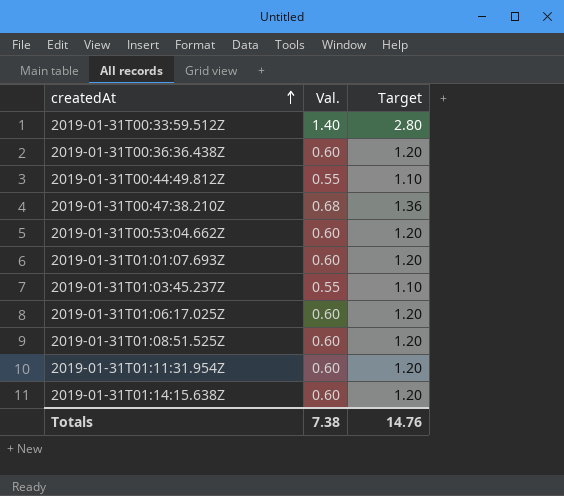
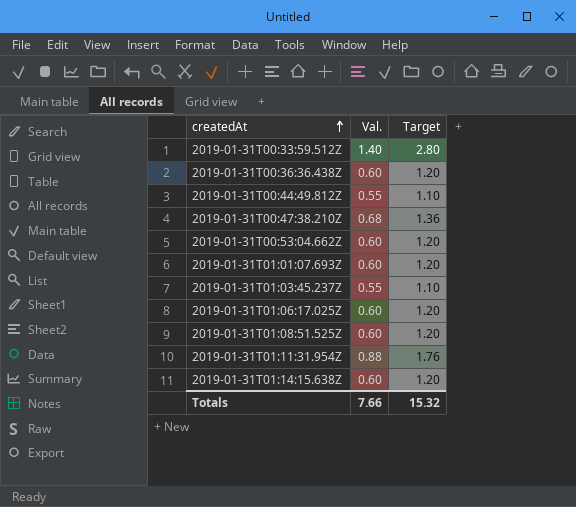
2019-01-31T01:11:31.954Z | Val.: 0.60 -> 0.88
2019-01-31T01:11:31.954Z | Target: 1.20 -> 1.76
Totals | Val.: 7.38 -> 7.66
Totals | Target: 14.76 -> 15.32

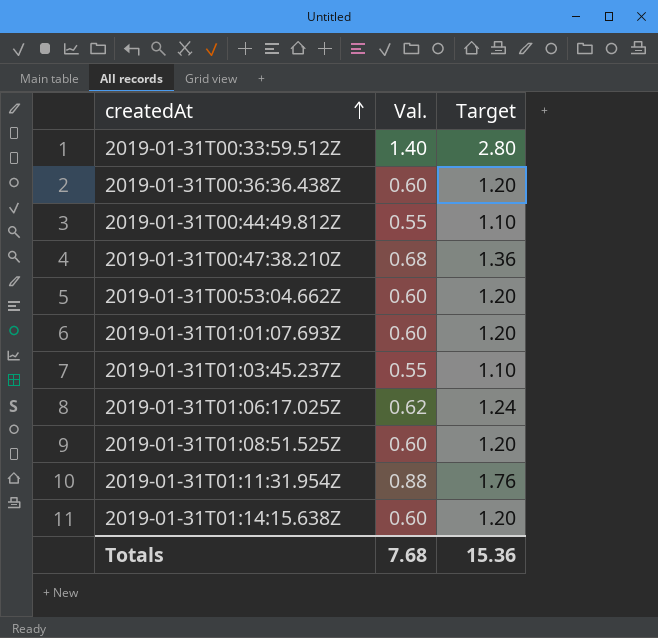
2019-01-31T01:06:17.025Z | Val.: 0.60 -> 0.62
2019-01-31T01:06:17.025Z | Target: 1.20 -> 1.24
Totals | Val.: 7.66 -> 7.68
Totals | Target: 15.32 -> 15.36

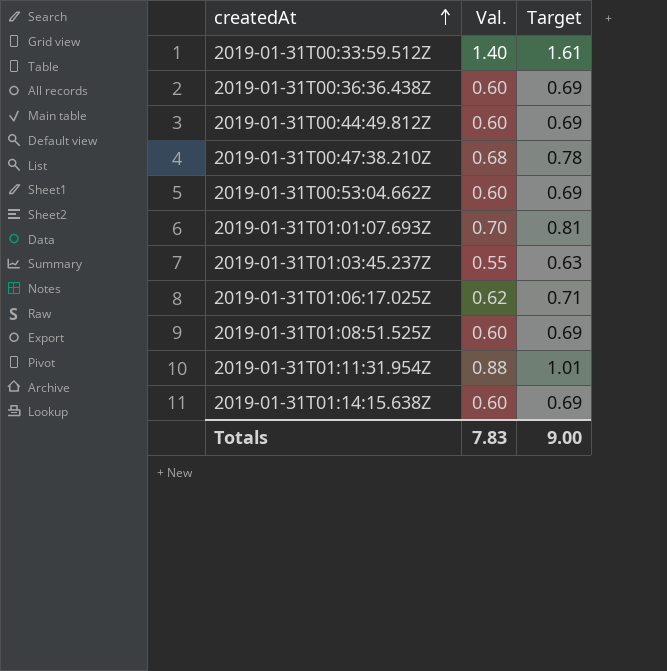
column Target | formula: [Val.] * 2 -> [Val.] * 1.15
2019-01-31T00:44:49.812Z | Val.: 0.55 -> 0.60
2019-01-31T01:01:07.693Z | Val.: 0.60 -> 0.70
Totals | Val.: 7.68 -> 7.83
Totals | Target: 15.36 -> 9.00

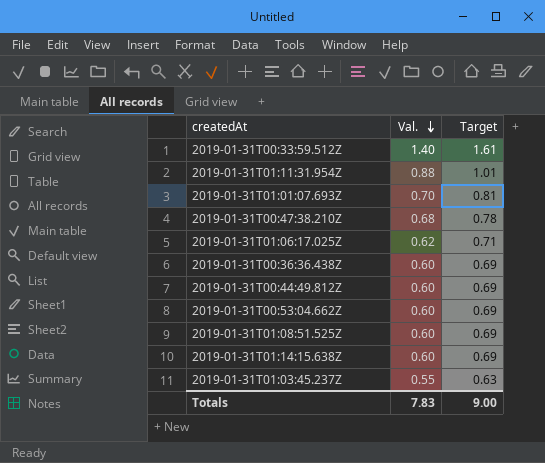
row order: createdAt ascending -> Val. descending

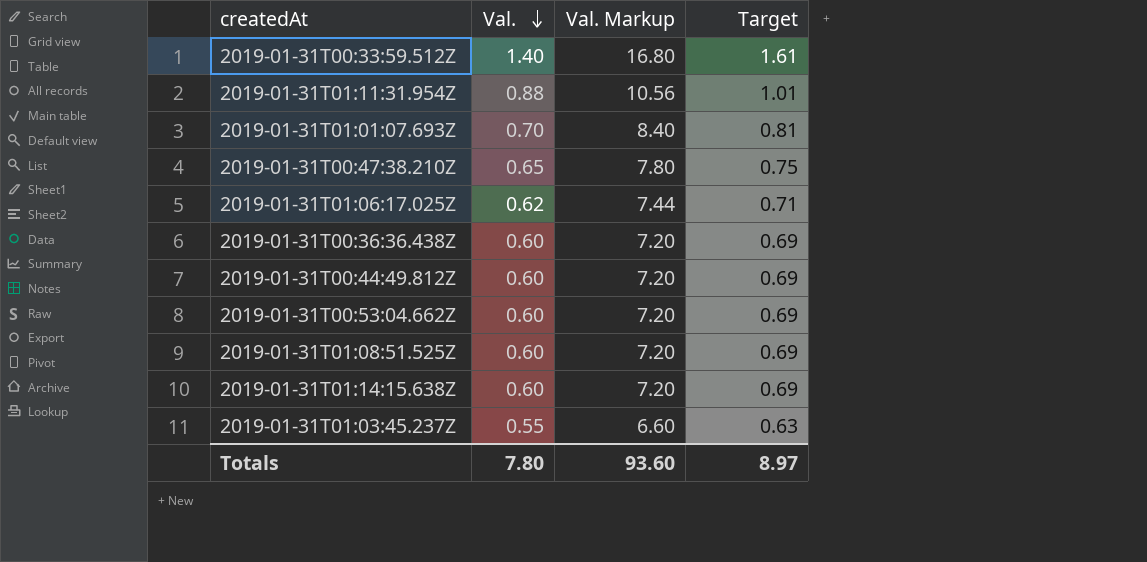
column Val. Markup | formula: none -> [Val.] * 12
2019-01-31T00:47:38.210Z | Val.: 0.68 -> 0.65
2019-01-31T00:47:38.210Z | Target: 0.78 -> 0.75
Totals | Val.: 7.83 -> 7.80
Totals | Target: 9.00 -> 8.97

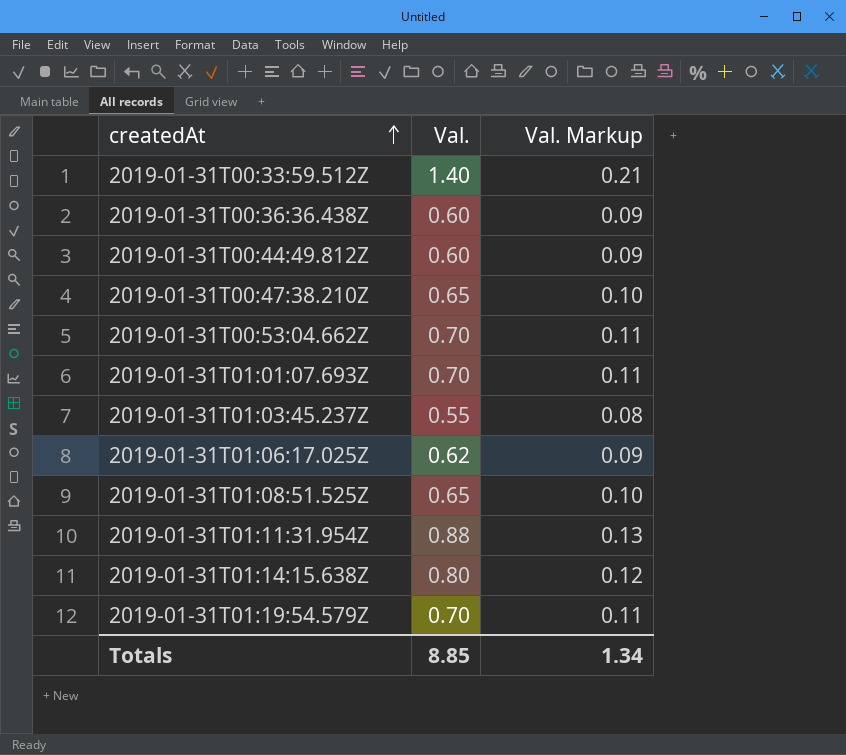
row order: Val. descending -> createdAt ascending
column Target | formula: [Val.] * 1.15 -> none
column Val. Markup | formula: [Val.] * 12 -> [Val.] * 0.15
2019-01-31T00:53:04.662Z | Val.: 0.60 -> 0.70
2019-01-31T01:08:51.525Z | Val.: 0.60 -> 0.65
2019-01-31T01:14:15.638Z | Val.: 0.60 -> 0.80
row 2019-01-31T01:19:54.579Z: none -> 0.70 | 0.11
Totals | Val.: 7.80 -> 8.85
Totals | Val. Markup: 93.60 -> 1.34

